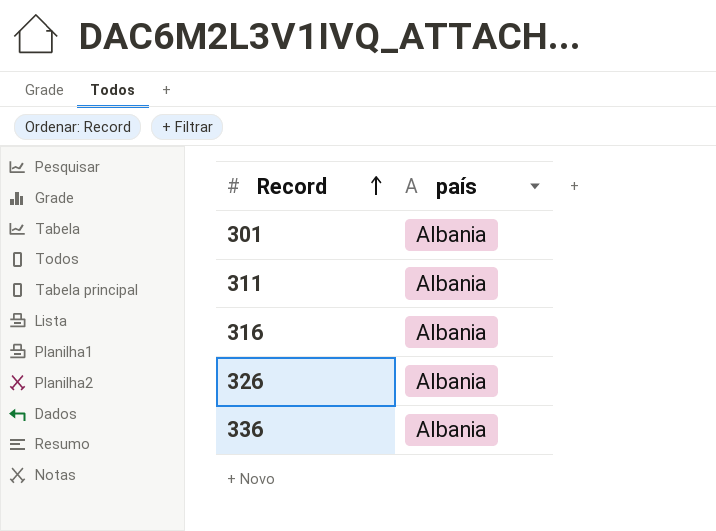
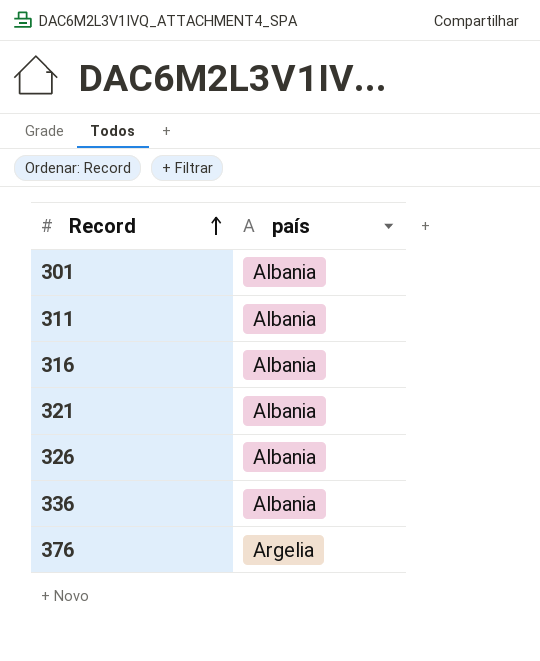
row 321: none -> Albania
row 376: none -> Argelia

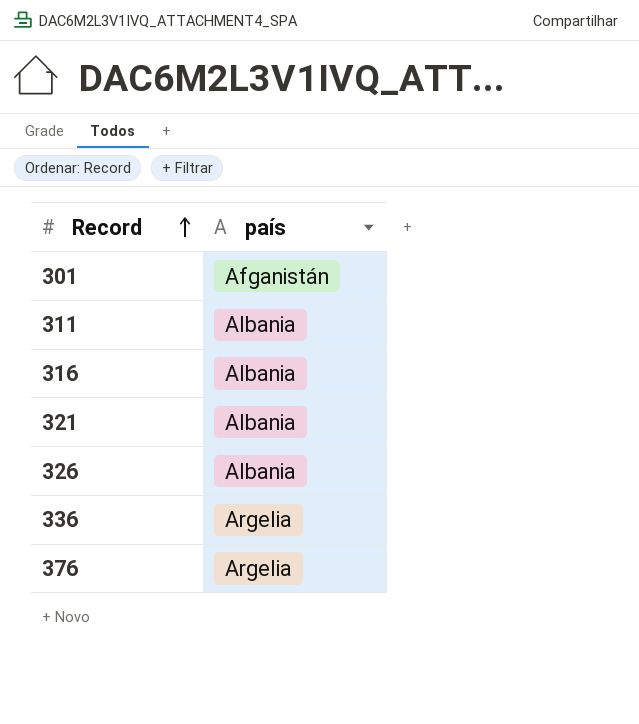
301 | país: Albania -> Afganistán
336 | país: Albania -> Argelia

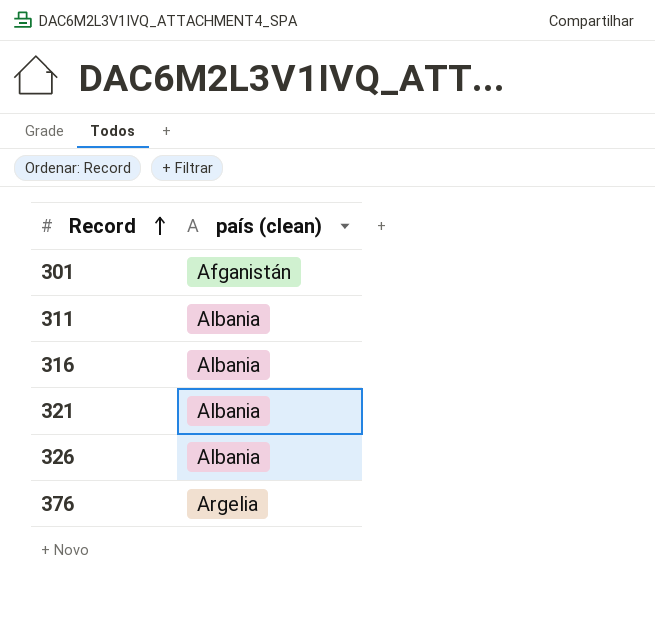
column name: país -> país (clean)
row 336: Argelia -> none

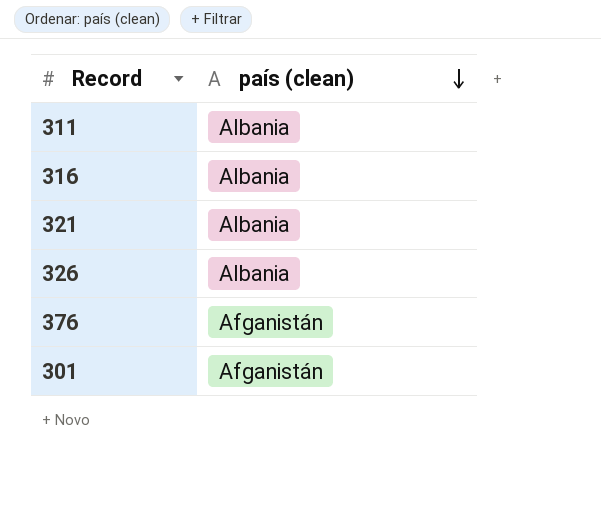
row order: Record ascending -> país (clean) descending
376 | país (clean): Argelia -> Afganistán

